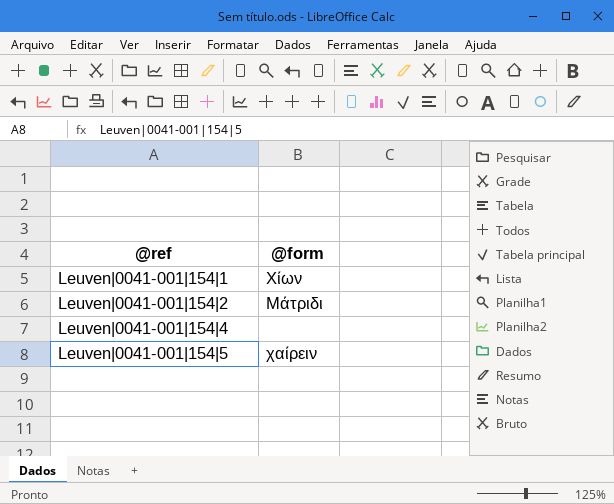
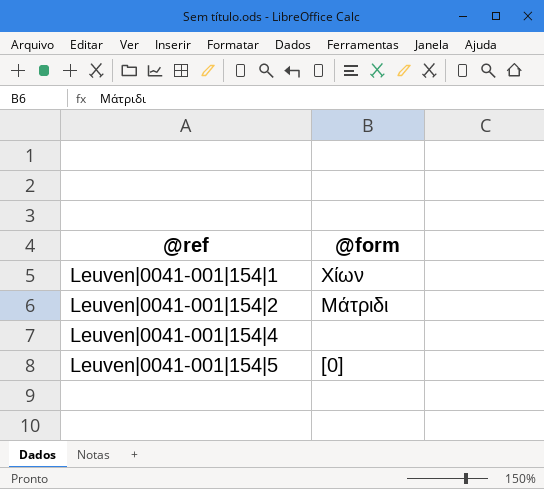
Leuven|0041-001|154|5 | @form: χαίρειν -> [0]

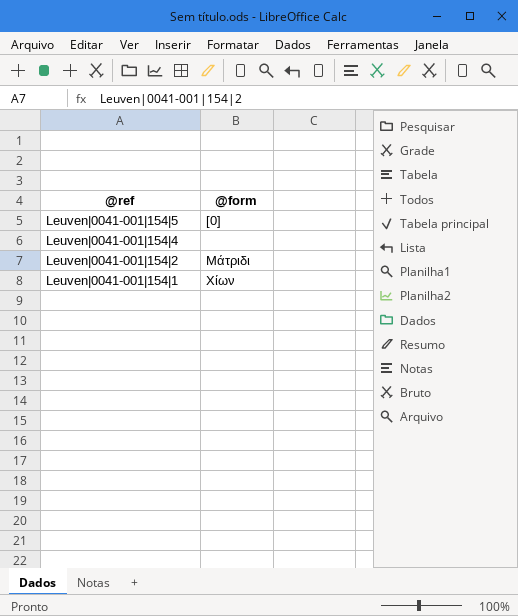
row order: @ref ascending -> @ref descending

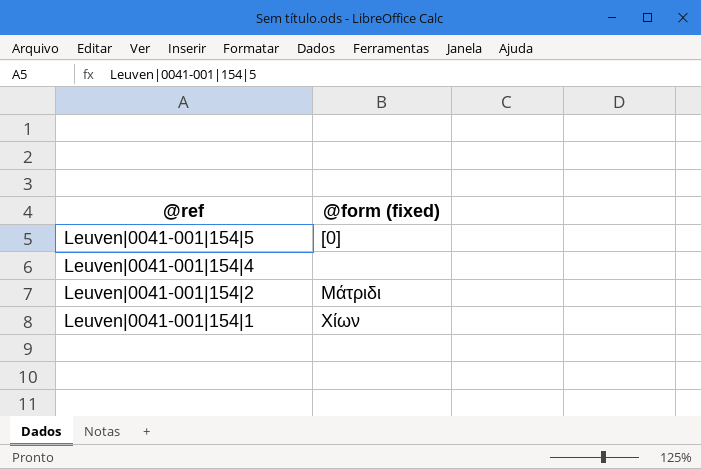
column name: @form -> @form (fixed)

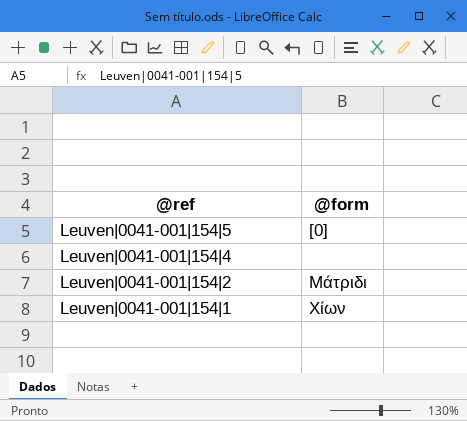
column name: @form (fixed) -> @form

